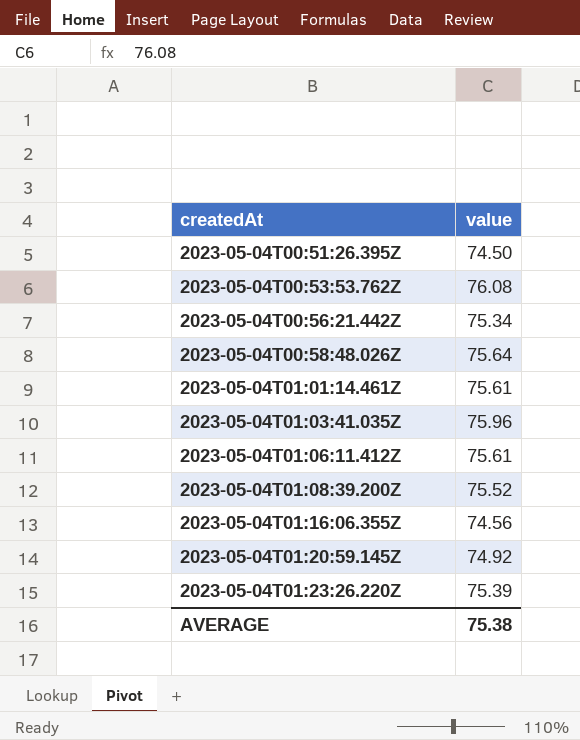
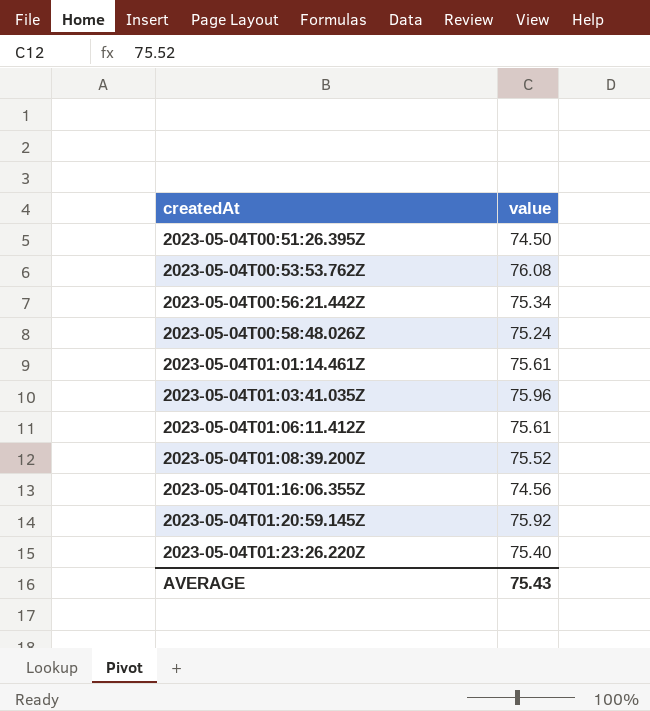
2023-05-04T00:58:48.026Z | value: 75.64 -> 75.24
2023-05-04T01:20:59.145Z | value: 74.92 -> 75.92
2023-05-04T01:23:26.220Z | value: 75.39 -> 75.40
AVERAGE | value: 75.38 -> 75.43

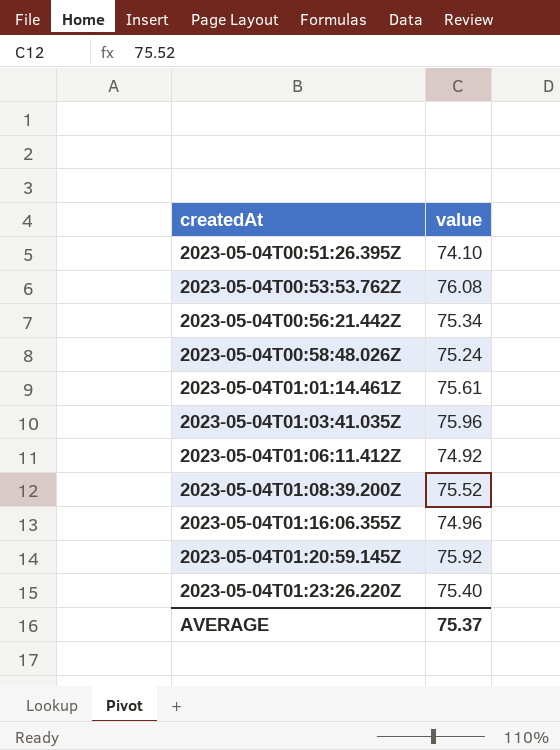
2023-05-04T00:51:26.395Z | value: 74.50 -> 74.10
2023-05-04T01:06:11.412Z | value: 75.61 -> 74.92
2023-05-04T01:16:06.355Z | value: 74.56 -> 74.96
AVERAGE | value: 75.43 -> 75.37

